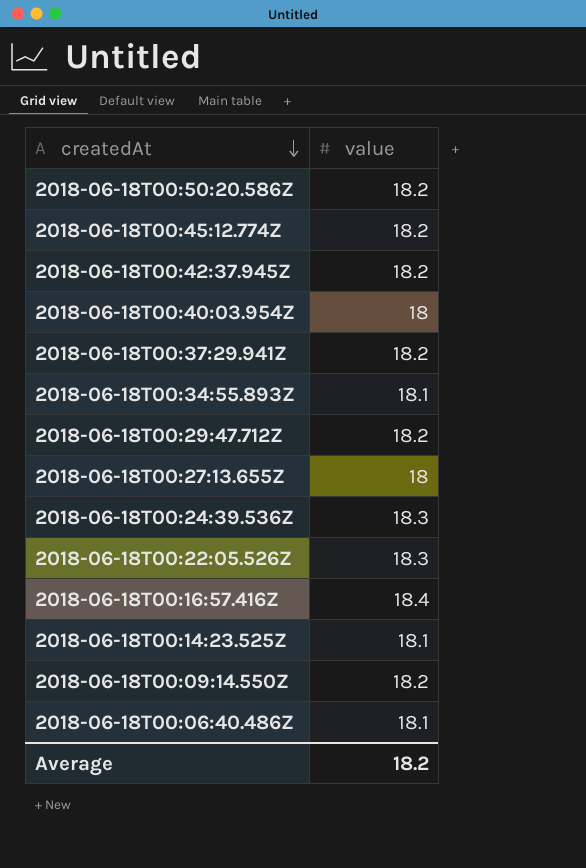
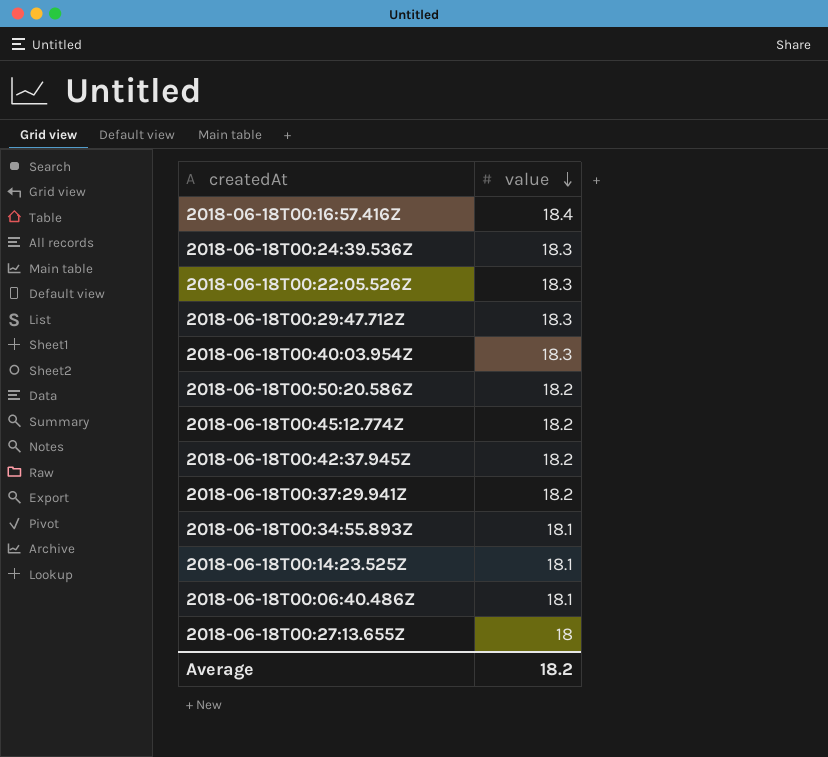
row order: createdAt descending -> value descending
row 2018-06-18T00:09:14.550Z: 18.2 -> none
2018-06-18T00:29:47.712Z | value: 18.2 -> 18.3
2018-06-18T00:40:03.954Z | value: 18 -> 18.3

